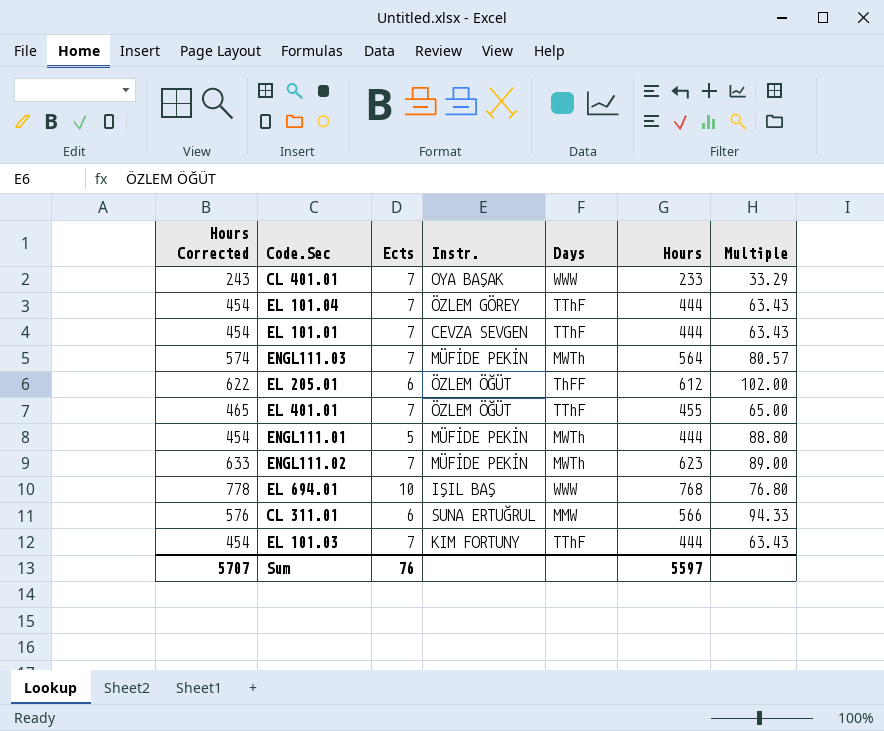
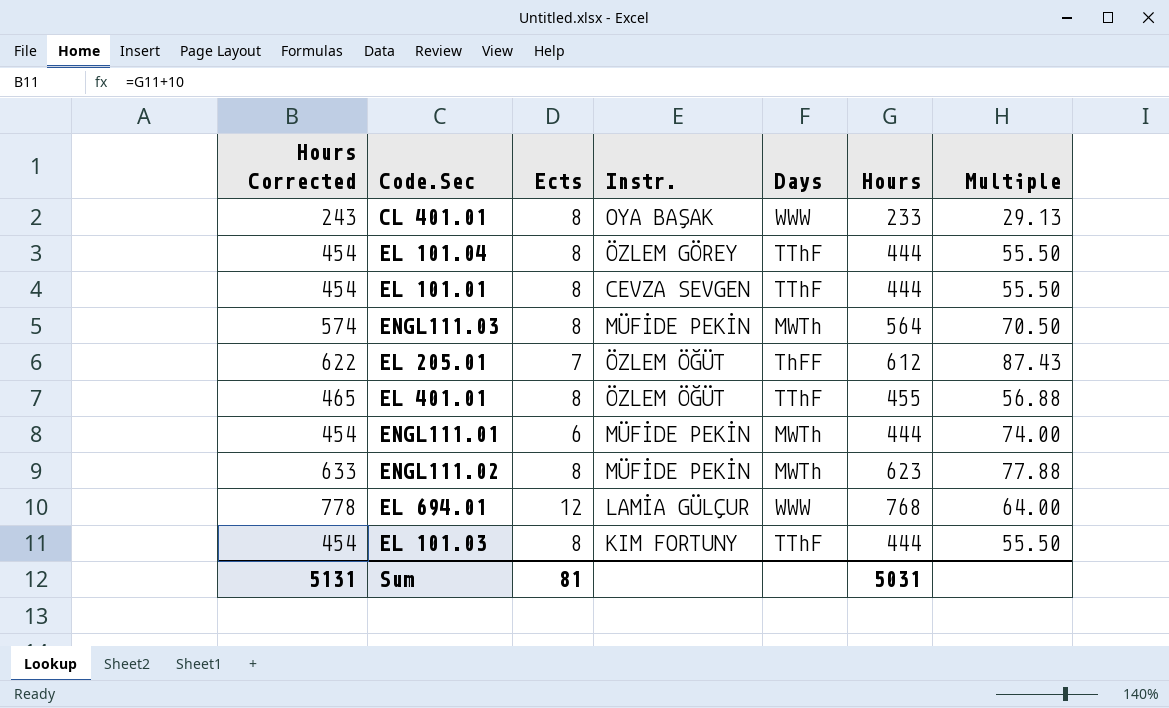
row CL 311.01: 576 | 6 | SUNA ERTUĞRUL | MMW | 566 | 94.33 -> none
CL 401.01 | Ects: 7 -> 8
CL 401.01 | Multiple: 33.29 -> 29.13
EL 101.04 | Ects: 7 -> 8
EL 101.04 | Multiple: 63.43 -> 55.50
EL 101.01 | Ects: 7 -> 8
EL 101.01 | Multiple: 63.43 -> 55.50
ENGL111.03 | Ects: 7 -> 8
ENGL111.03 | Multiple: 80.57 -> 70.50
EL 205.01 | Ects: 6 -> 7
EL 205.01 | Multiple: 102.00 -> 87.43
EL 401.01 | Ects: 7 -> 8
EL 401.01 | Multiple: 65.00 -> 56.88
ENGL111.01 | Ects: 5 -> 6
ENGL111.01 | Multiple: 88.80 -> 74.00
ENGL111.02 | Ects: 7 -> 8
ENGL111.02 | Multiple: 89.00 -> 77.88
EL 694.01 | Ects: 10 -> 12
EL 694.01 | Instr.: IŞIL BAŞ -> LAMİA GÜLÇUR
EL 694.01 | Multiple: 76.80 -> 64.00
EL 101.03 | Ects: 7 -> 8
EL 101.03 | Multiple: 63.43 -> 55.50
Sum | Hours Corrected: 5707 -> 5131
Sum | Ects: 76 -> 81
Sum | Hours: 5597 -> 5031

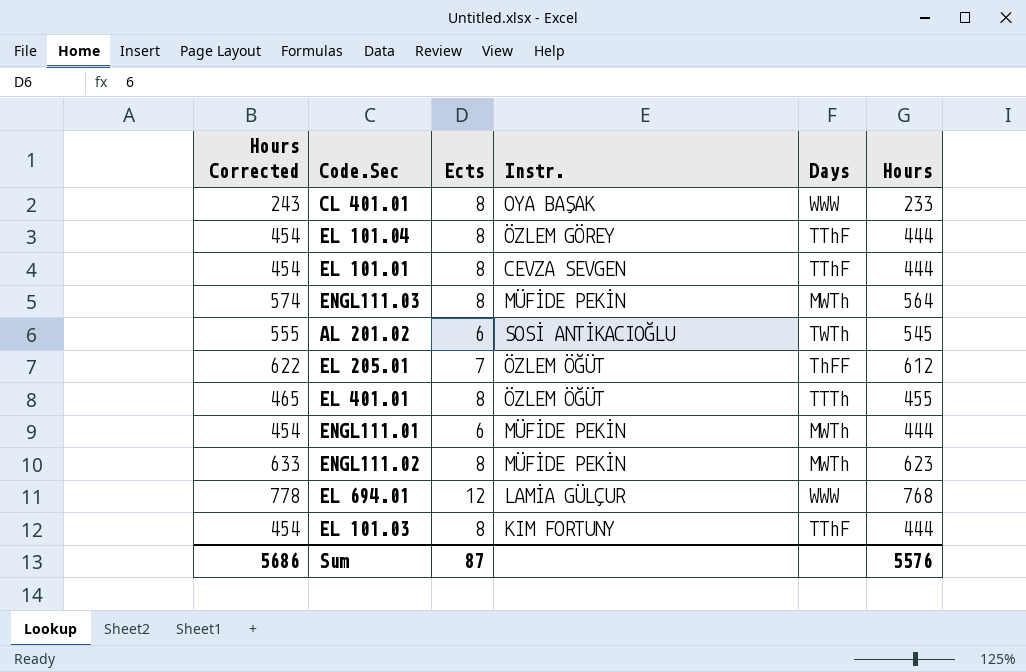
column Multiple | formula: [Hours] / [Ects] -> none
row AL 201.02: none -> 555 | 6 | SOSİ ANTİKACIOĞLU | TWTh | 545
EL 401.01 | Days: TThF -> TTTh
Sum | Hours Corrected: 5131 -> 5686
Sum | Ects: 81 -> 87
Sum | Hours: 5031 -> 5576

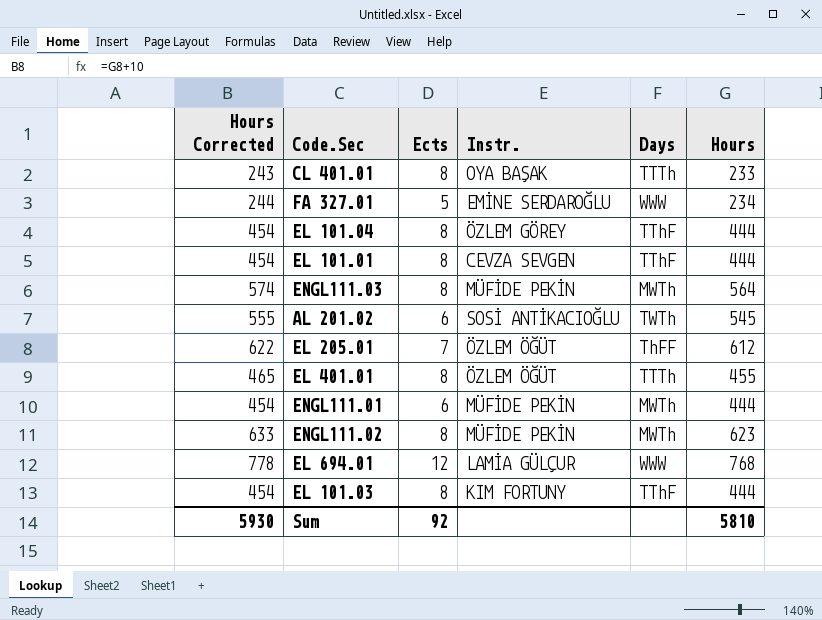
CL 401.01 | Days: WWW -> TTTh
row FA 327.01: none -> 244 | 5 | EMİNE SERDAROĞLU | WWW | 234
Sum | Hours Corrected: 5686 -> 5930
Sum | Ects: 87 -> 92
Sum | Hours: 5576 -> 5810

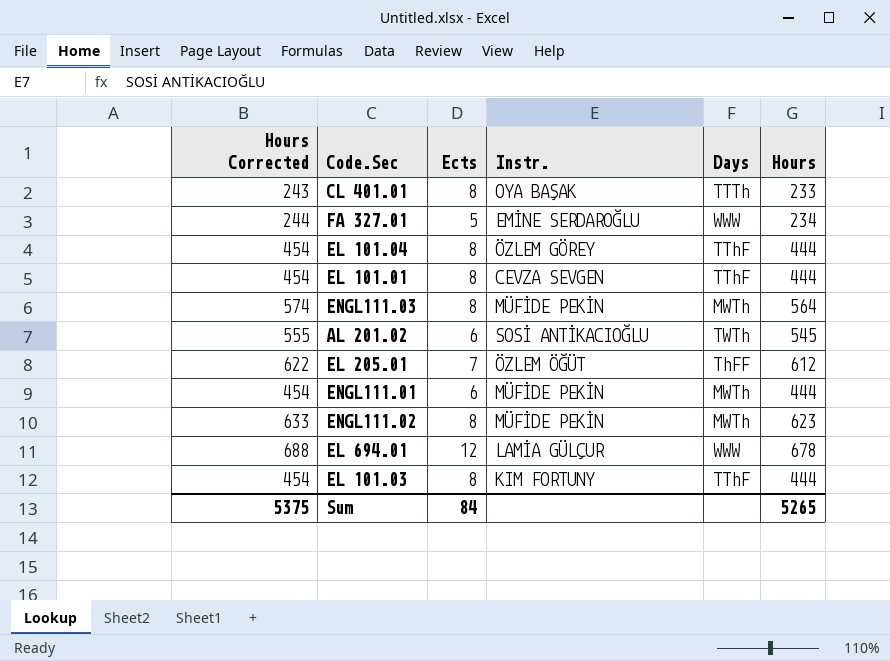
row EL 401.01: 465 | 8 | ÖZLEM ÖĞÜT | TTTh | 455 -> none
EL 694.01 | Hours Corrected: 778 -> 688
EL 694.01 | Hours: 768 -> 678
Sum | Hours Corrected: 5930 -> 5375
Sum | Ects: 92 -> 84
Sum | Hours: 5810 -> 5265

